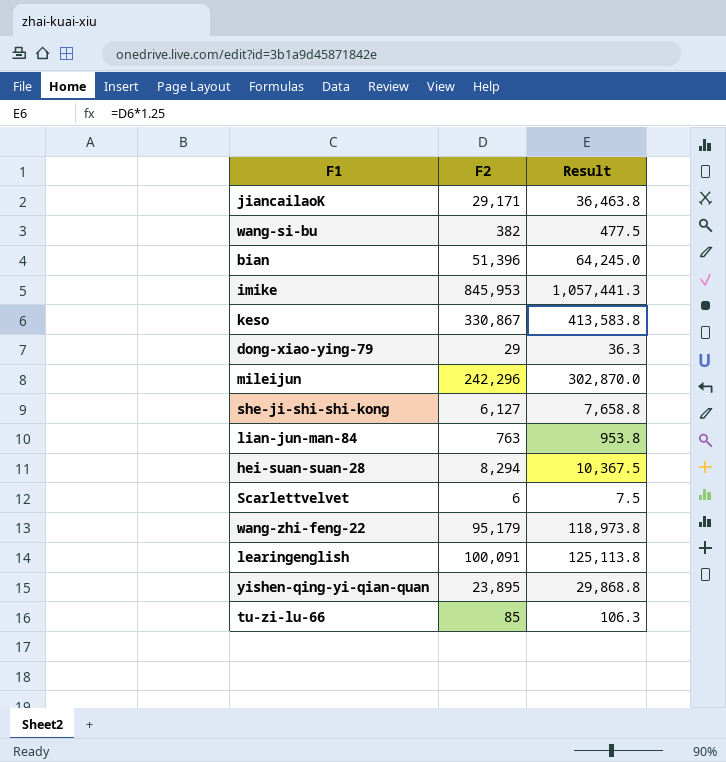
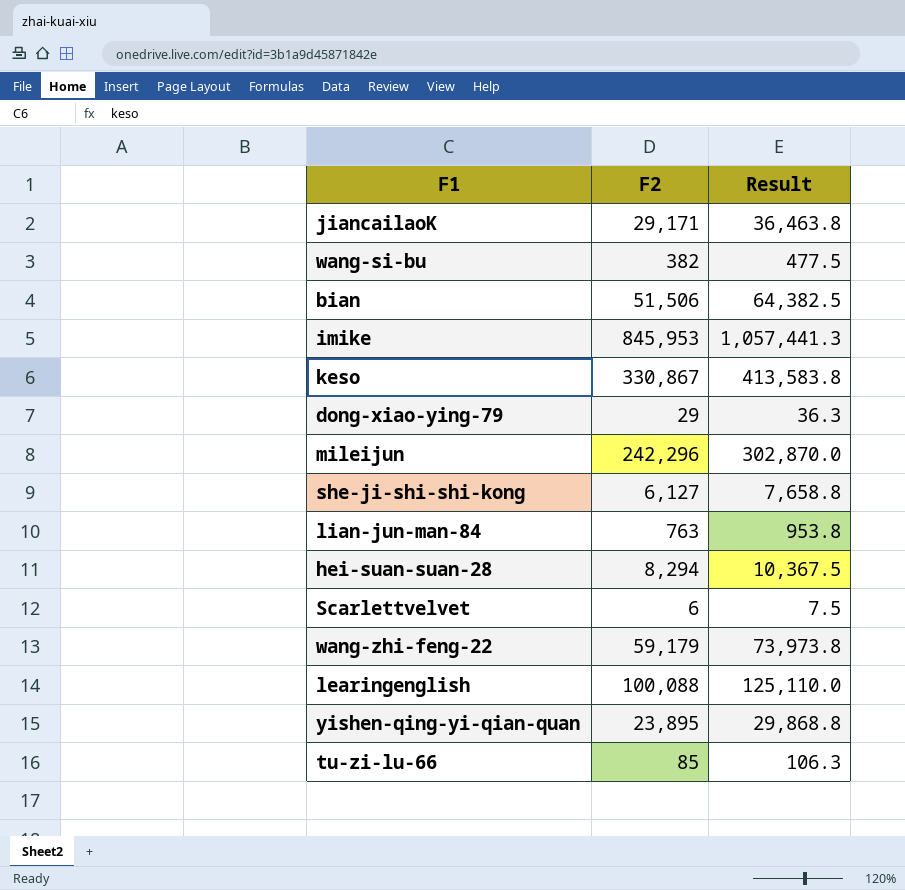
bian | F2: 51,396 -> 51,506
bian | Result: 64,245.0 -> 64,382.5
wang-zhi-feng-22 | F2: 95,179 -> 59,179
wang-zhi-feng-22 | Result: 118,973.8 -> 73,973.8
learingenglish | F2: 100,091 -> 100,088
learingenglish | Result: 125,113.8 -> 125,110.0

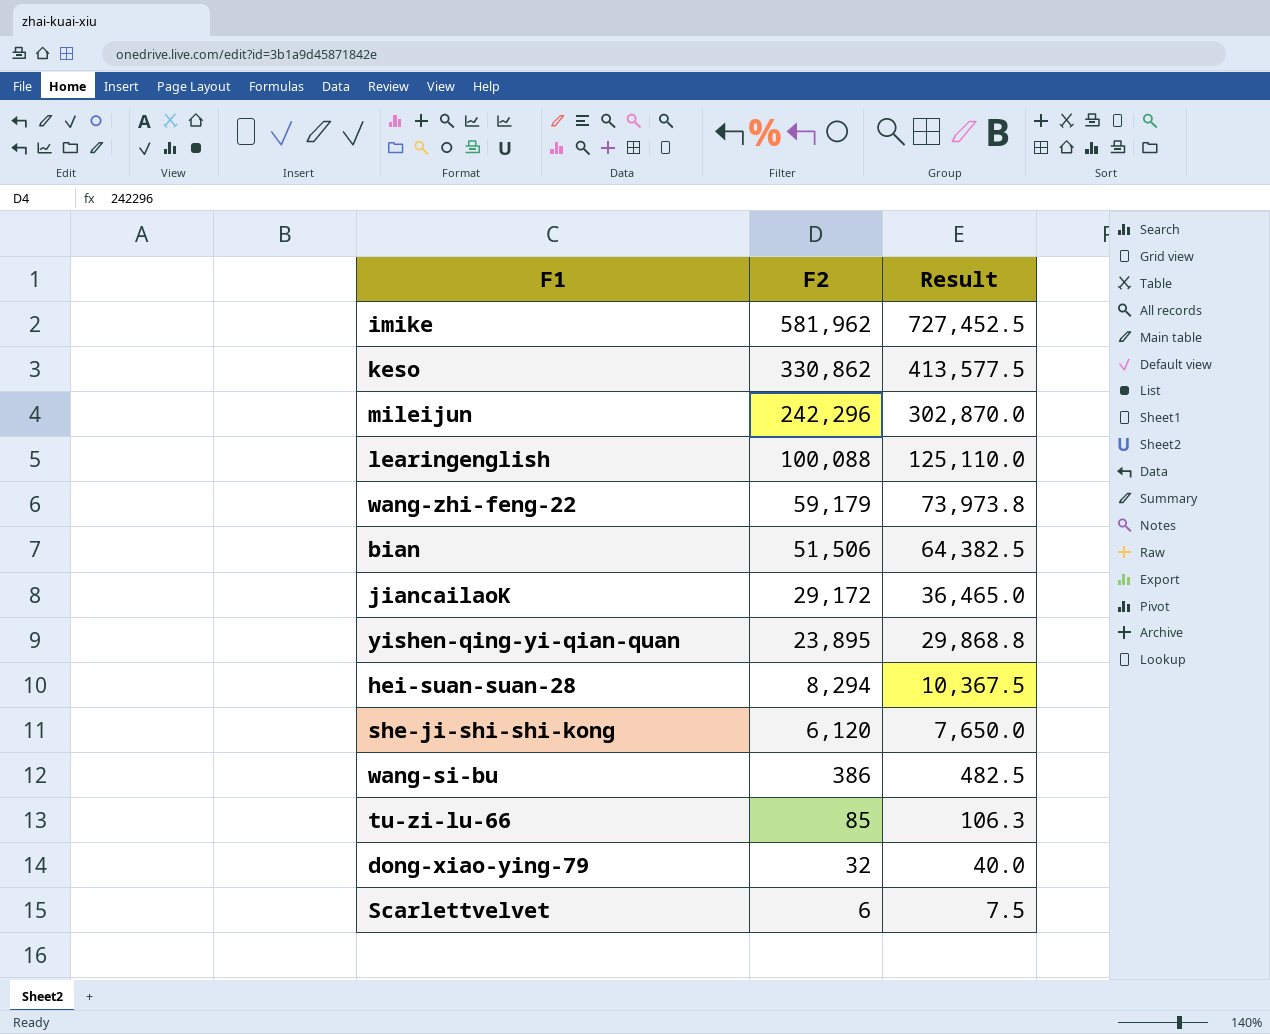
row order: none -> F2 descending
row lian-jun-man-84: 763 | 953.8 -> none
imike | F2: 845,953 -> 581,962
imike | Result: 1,057,441.3 -> 727,452.5
keso | F2: 330,867 -> 330,862
keso | Result: 413,583.8 -> 413,577.5
jiancailaoK | F2: 29,171 -> 29,172
jiancailaoK | Result: 36,463.8 -> 36,465.0
she-ji-shi-shi-kong | F2: 6,127 -> 6,120
she-ji-shi-shi-kong | Result: 7,658.8 -> 7,650.0
wang-si-bu | F2: 382 -> 386
wang-si-bu | Result: 477.5 -> 482.5
dong-xiao-ying-79 | F2: 29 -> 32
dong-xiao-ying-79 | Result: 36.3 -> 40.0

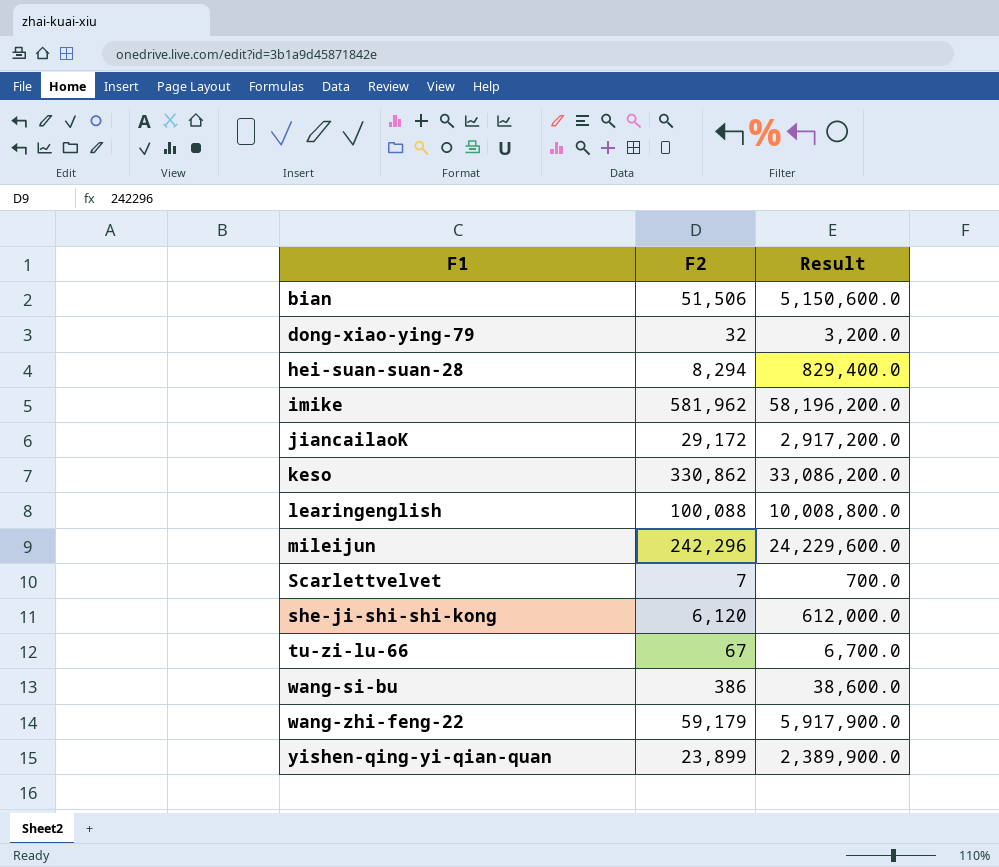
row order: F2 descending -> F1 ascending
column Result | formula: [F2] * 1.25 -> [F2] * 100
Scarlettvelvet | F2: 6 -> 7
tu-zi-lu-66 | F2: 85 -> 67
yishen-qing-yi-qian-quan | F2: 23,895 -> 23,899

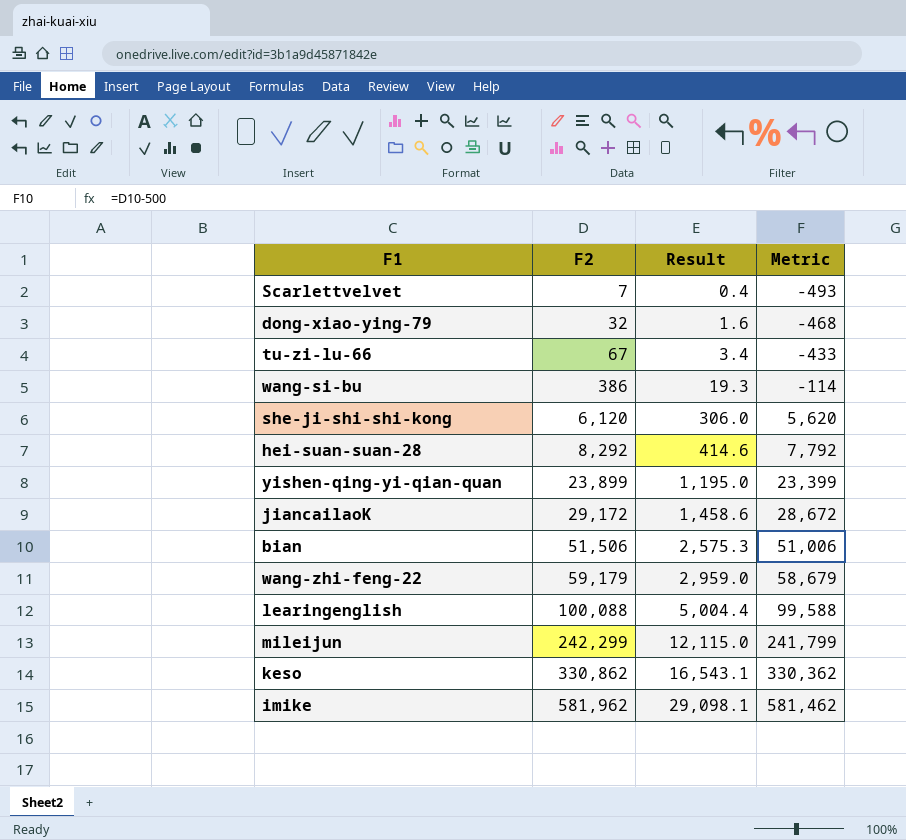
row order: F1 ascending -> F2 ascending
column Result | formula: [F2] * 100 -> [F2] * 0.05
column Metric | formula: none -> [F2] - 500
hei-suan-suan-28 | F2: 8,294 -> 8,292
mileijun | F2: 242,296 -> 242,299

